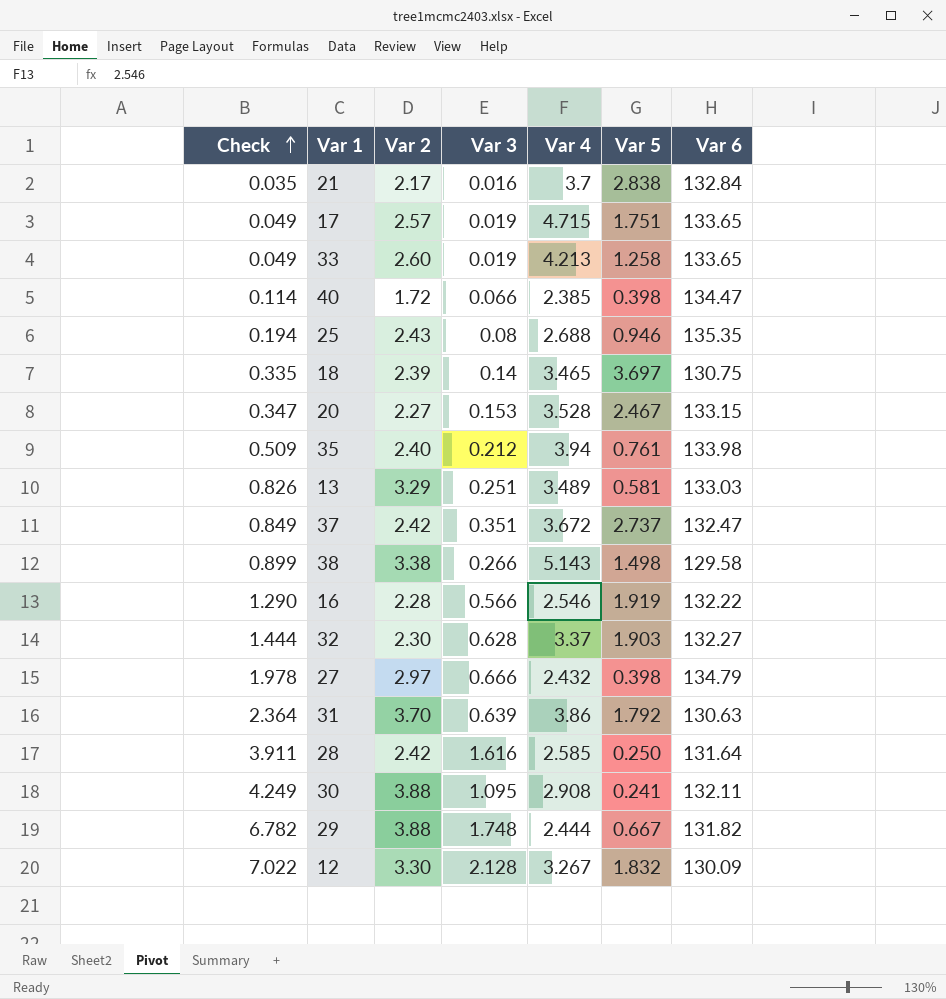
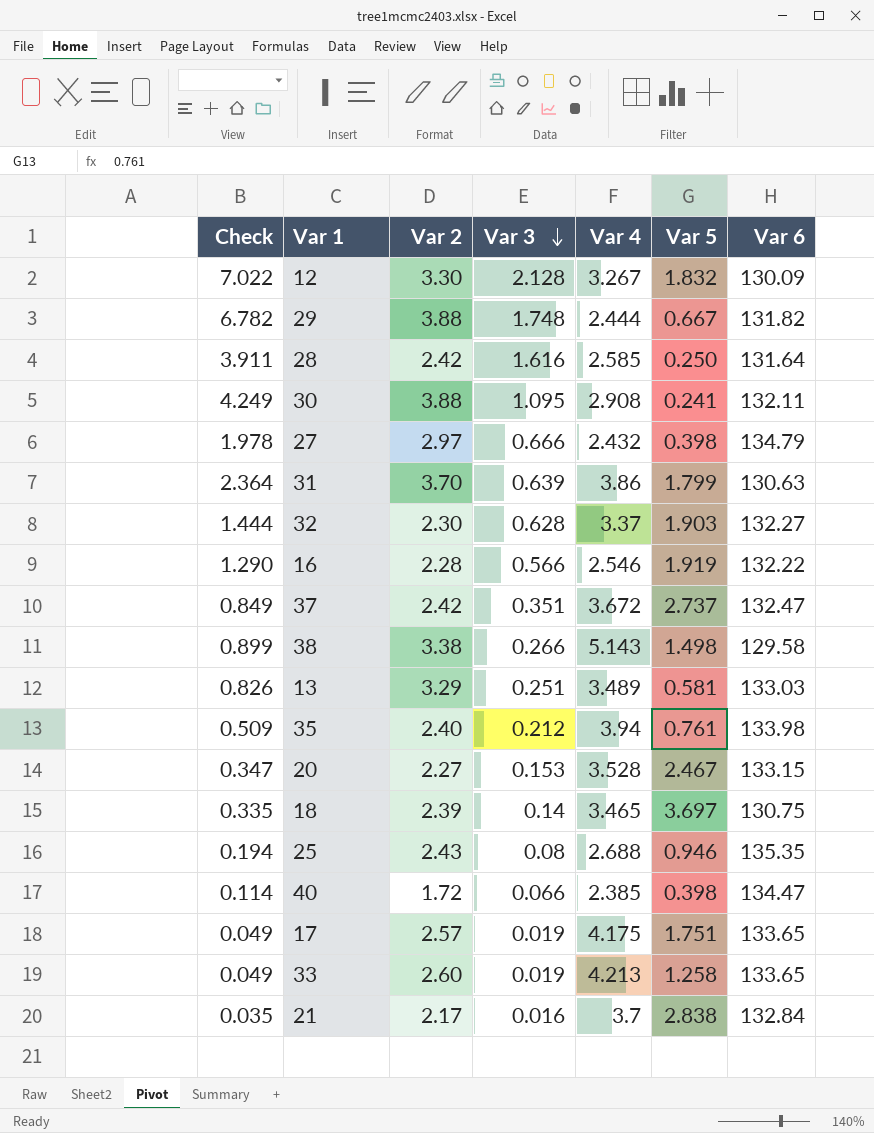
row order: Check ascending -> Var 3 descending
31 | Var 5: 1.792 -> 1.799
17 | Var 4: 4.715 -> 4.175

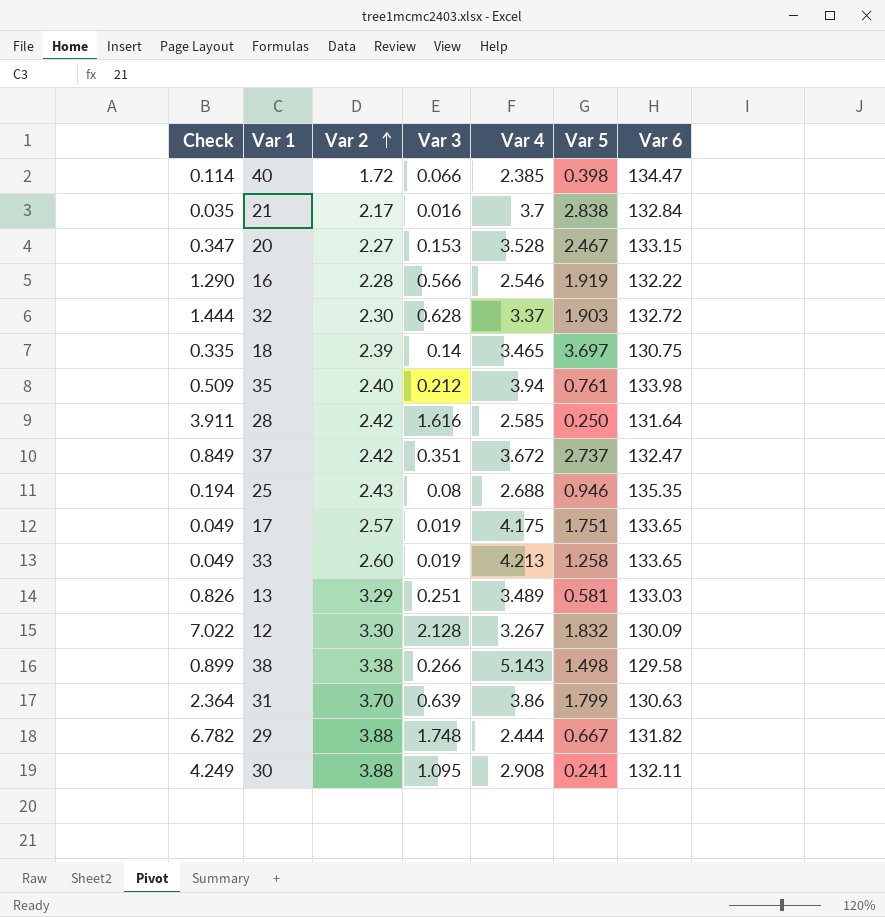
row order: Var 3 descending -> Var 2 ascending
row 27: 1.978 | 2.97 | 0.666 | 2.432 | 0.398 | 134.79 -> none
32 | Var 6: 132.27 -> 132.72

